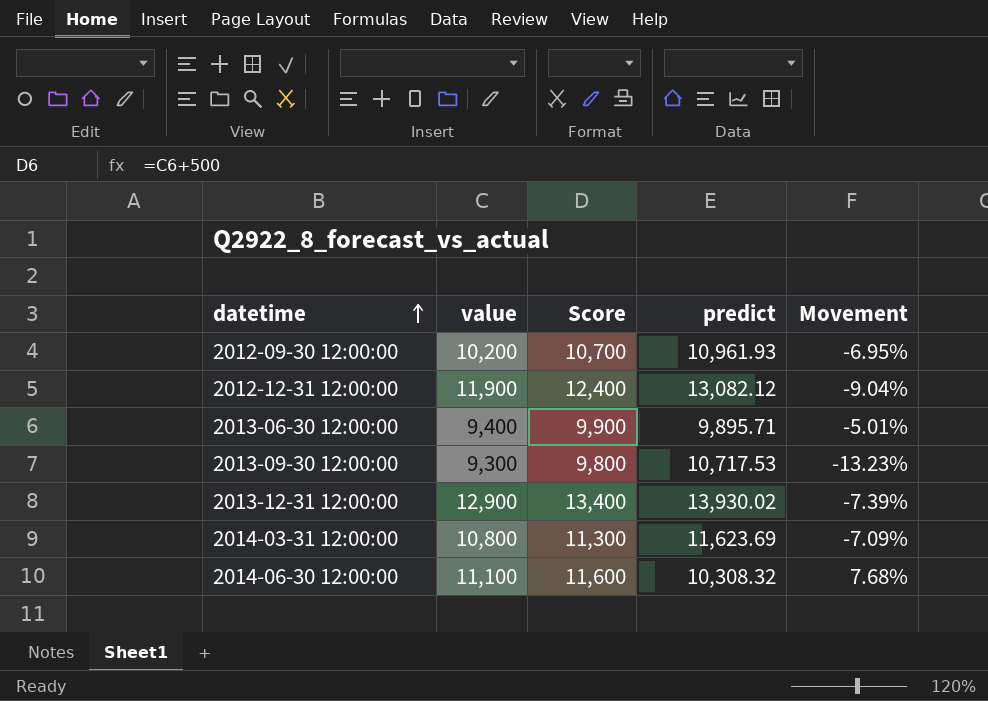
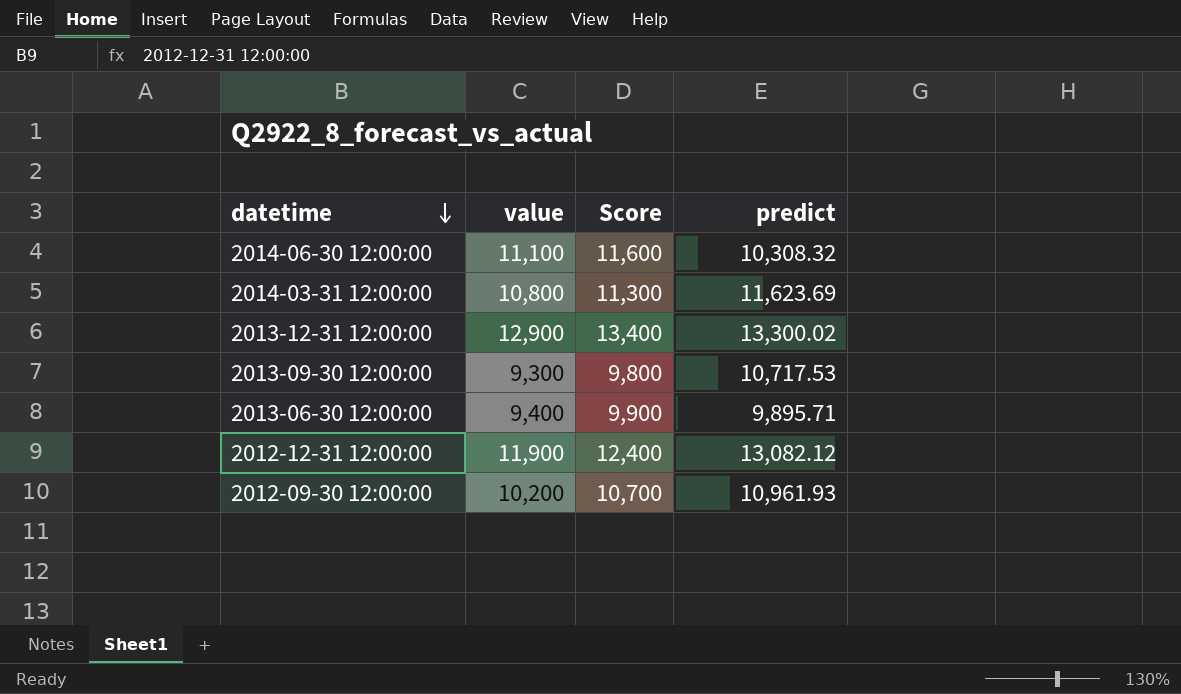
row order: datetime ascending -> datetime descending
column Movement | formula: ([value] - [predict]) / [predict] -> none
2013-12-31 12:00:00 | predict: 13,930.02 -> 13,300.02

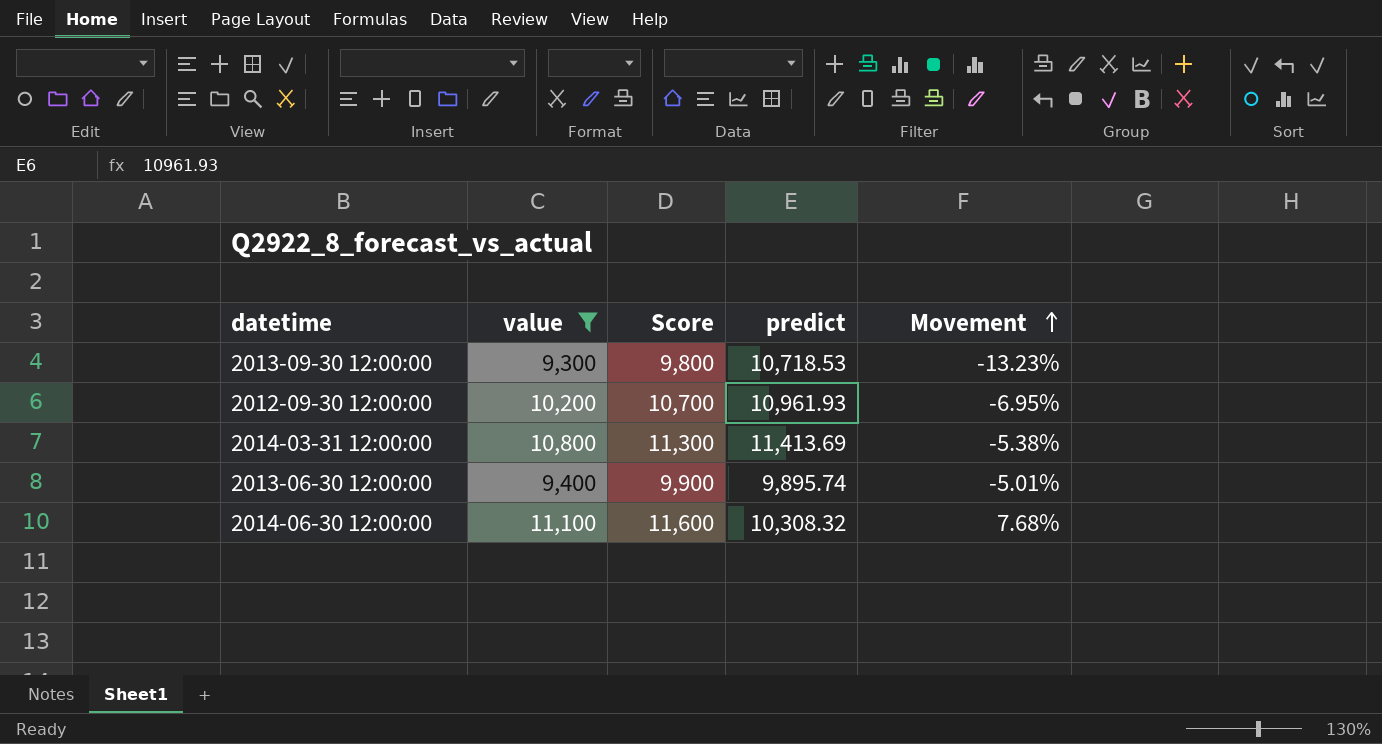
filter: none -> value <= 11,100
row order: datetime descending -> Movement ascending
column Movement | formula: none -> ([value] - [predict]) / [predict]
2013-09-30 12:00:00 | predict: 10,717.53 -> 10,718.53
2014-03-31 12:00:00 | predict: 11,623.69 -> 11,413.69
2013-06-30 12:00:00 | predict: 9,895.71 -> 9,895.74

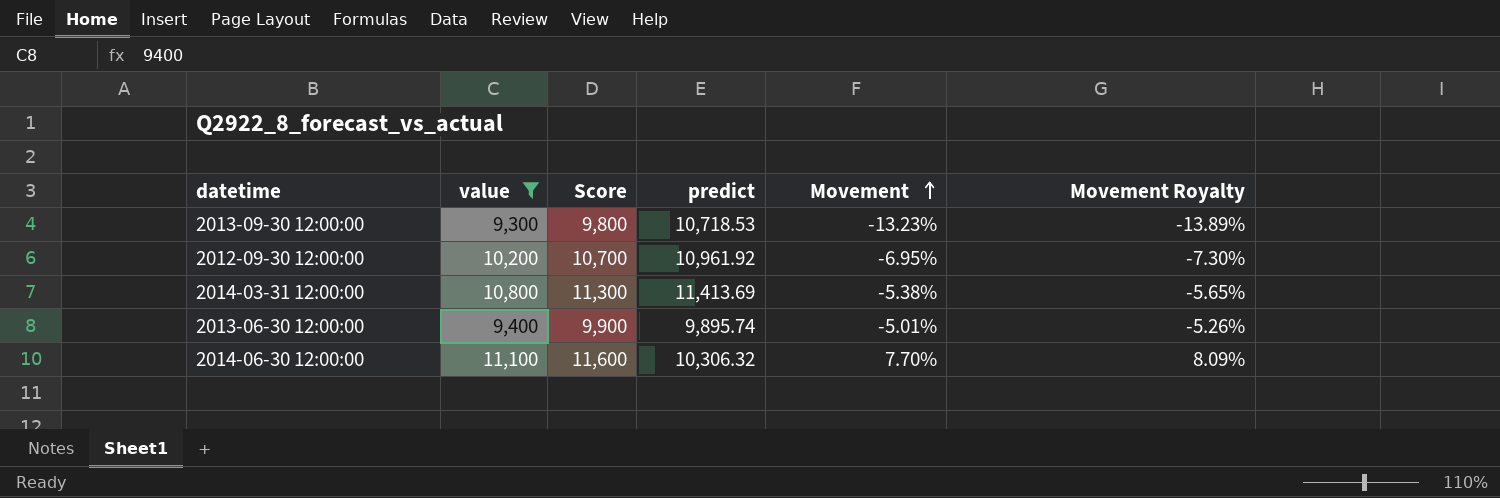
column Movement Royalty | formula: none -> [Movement] * 1.05
2012-09-30 12:00:00 | predict: 10,961.93 -> 10,961.92
2014-06-30 12:00:00 | predict: 10,308.32 -> 10,306.32
2014-06-30 12:00:00 | Movement: 7.68% -> 7.70%

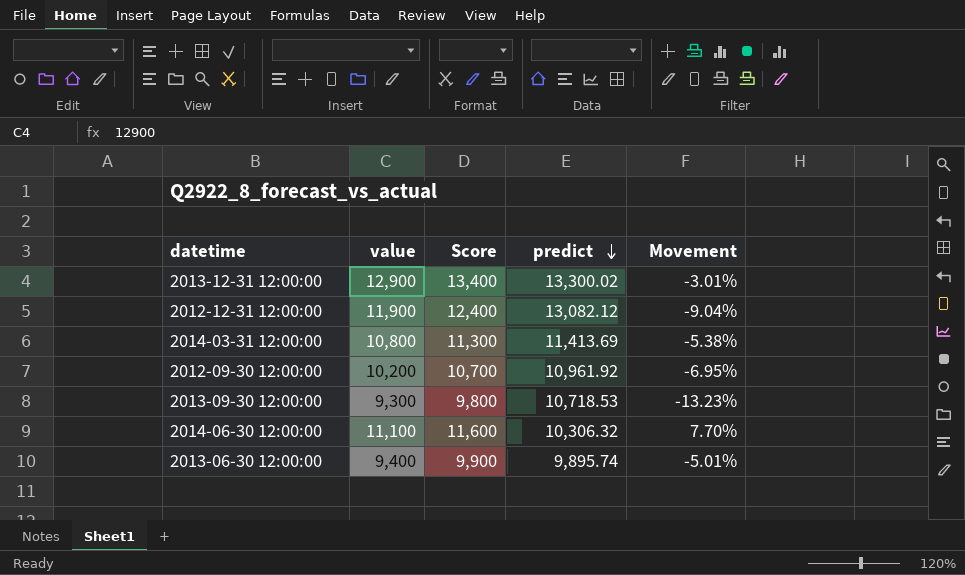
filter: value <= 11,100 -> none
row order: Movement ascending -> predict descending
column Movement Royalty | formula: [Movement] * 1.05 -> none

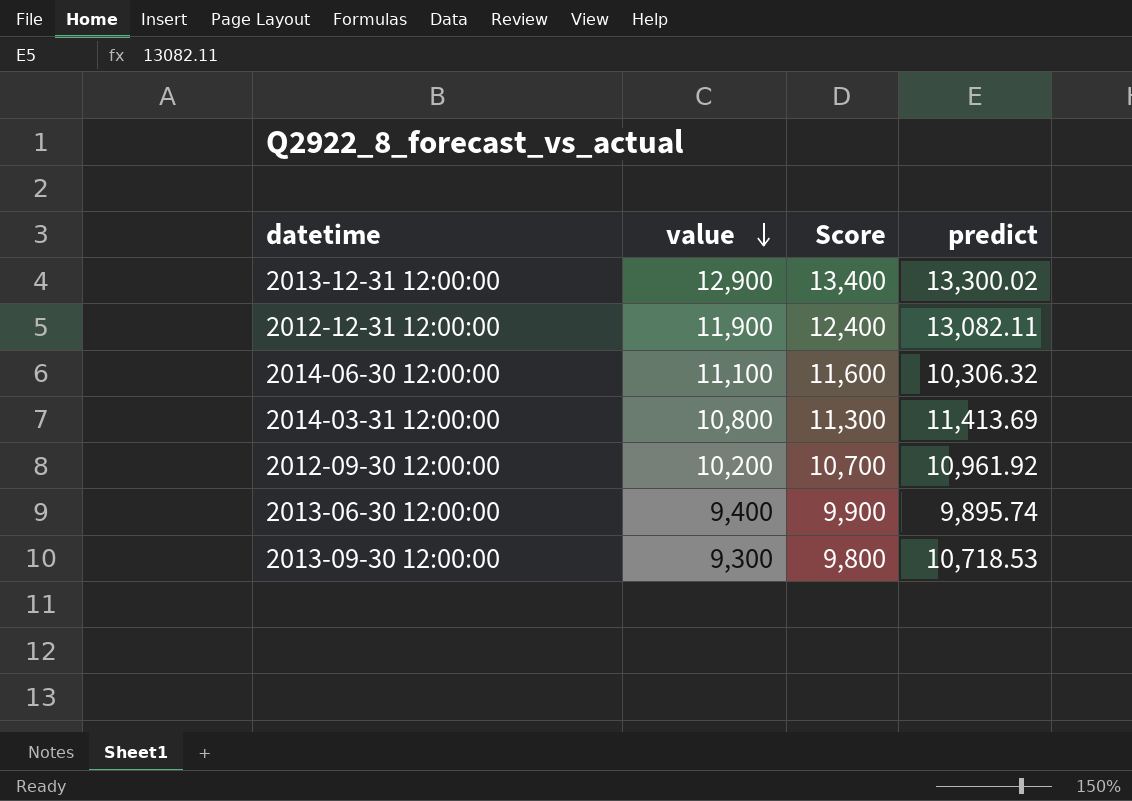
row order: predict descending -> value descending
column Movement | formula: ([value] - [predict]) / [predict] -> none
2012-12-31 12:00:00 | predict: 13,082.12 -> 13,082.11

